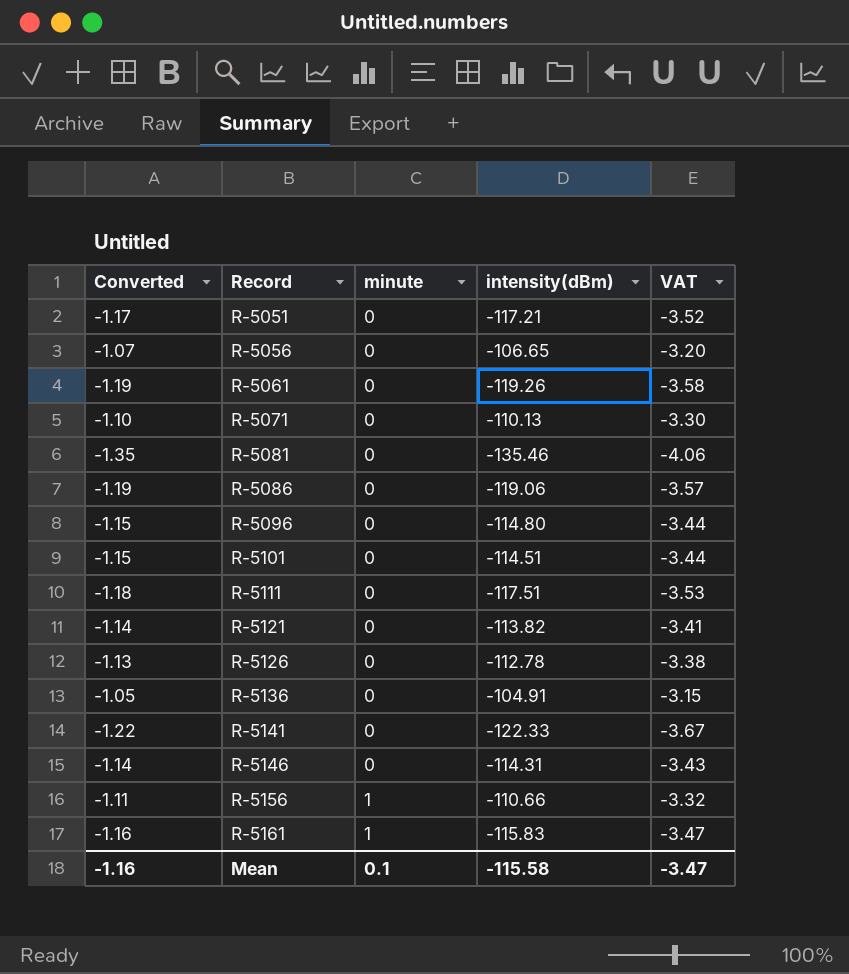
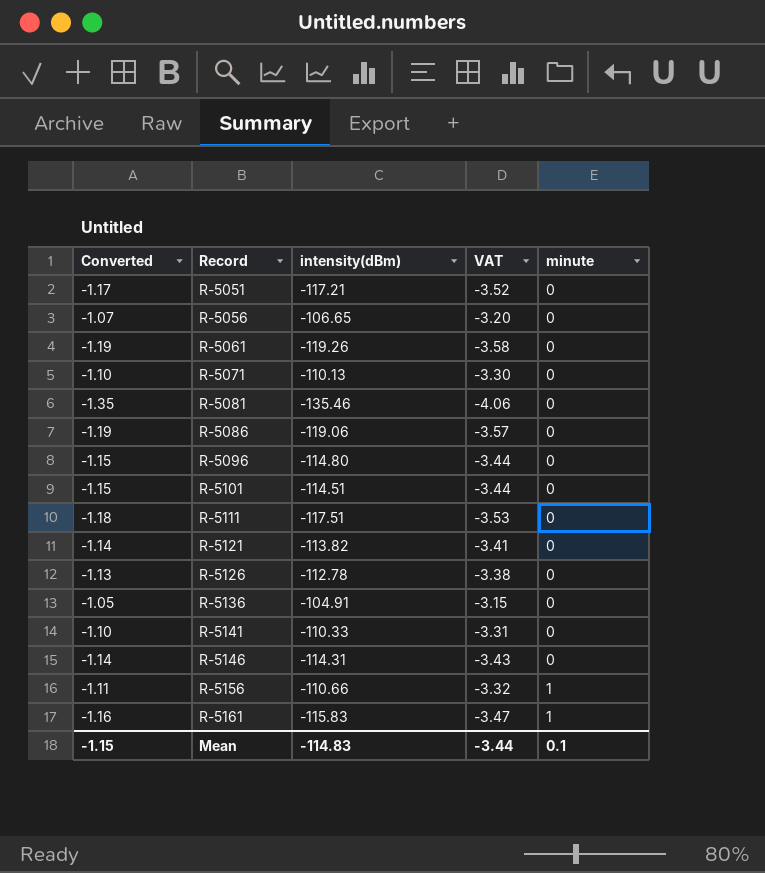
column minute | position: 3 -> 5
R-5141 | Converted: -1.22 -> -1.10
R-5141 | intensity(dBm): -122.33 -> -110.33
R-5141 | VAT: -3.67 -> -3.31
Mean | Converted: -1.16 -> -1.15
Mean | intensity(dBm): -115.58 -> -114.83
Mean | VAT: -3.47 -> -3.44

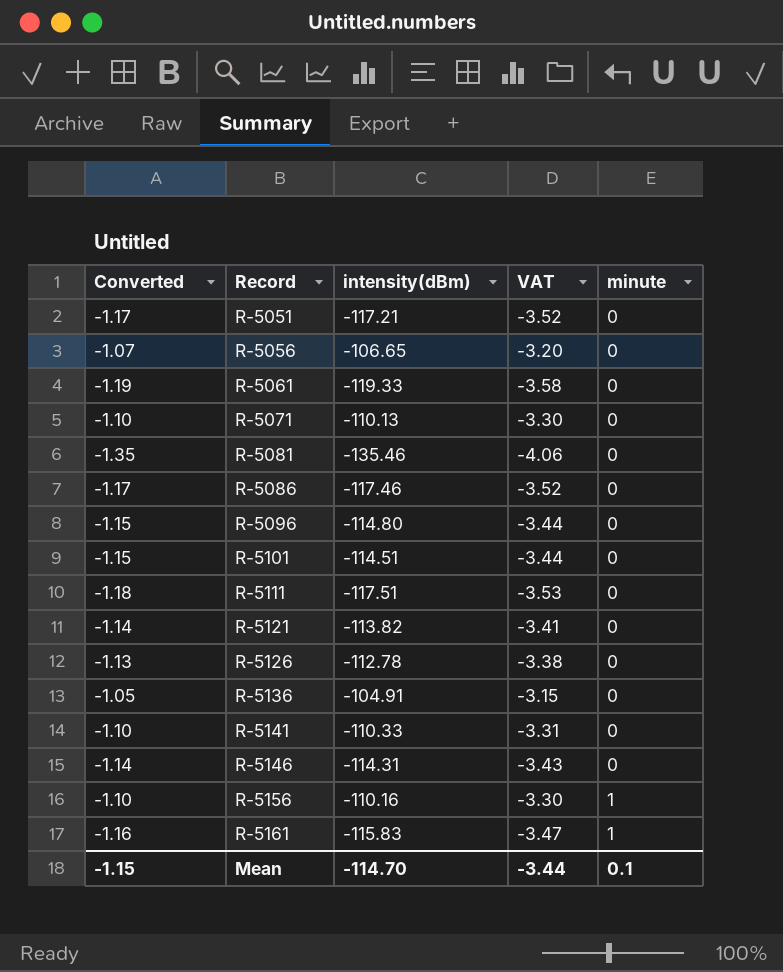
R-5061 | intensity(dBm): -119.26 -> -119.33
R-5086 | Converted: -1.19 -> -1.17
R-5086 | intensity(dBm): -119.06 -> -117.46
R-5086 | VAT: -3.57 -> -3.52
R-5156 | Converted: -1.11 -> -1.10
R-5156 | intensity(dBm): -110.66 -> -110.16
R-5156 | VAT: -3.32 -> -3.30
Mean | intensity(dBm): -114.83 -> -114.70

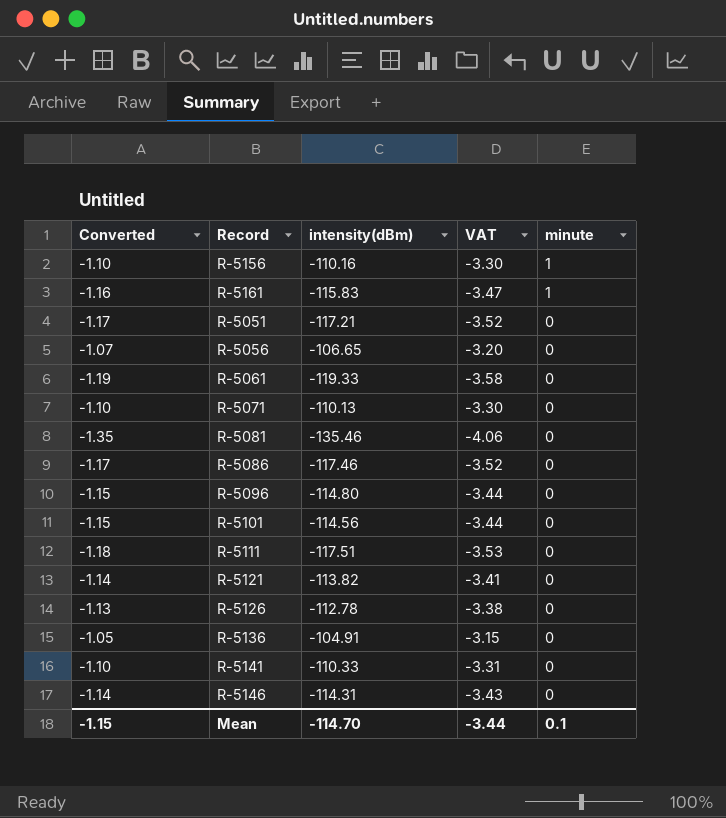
row order: Record ascending -> minute descending
R-5101 | intensity(dBm): -114.51 -> -114.56

